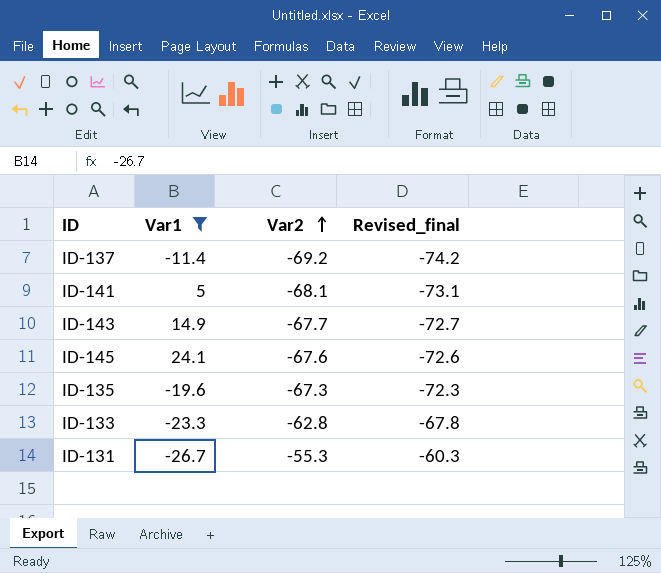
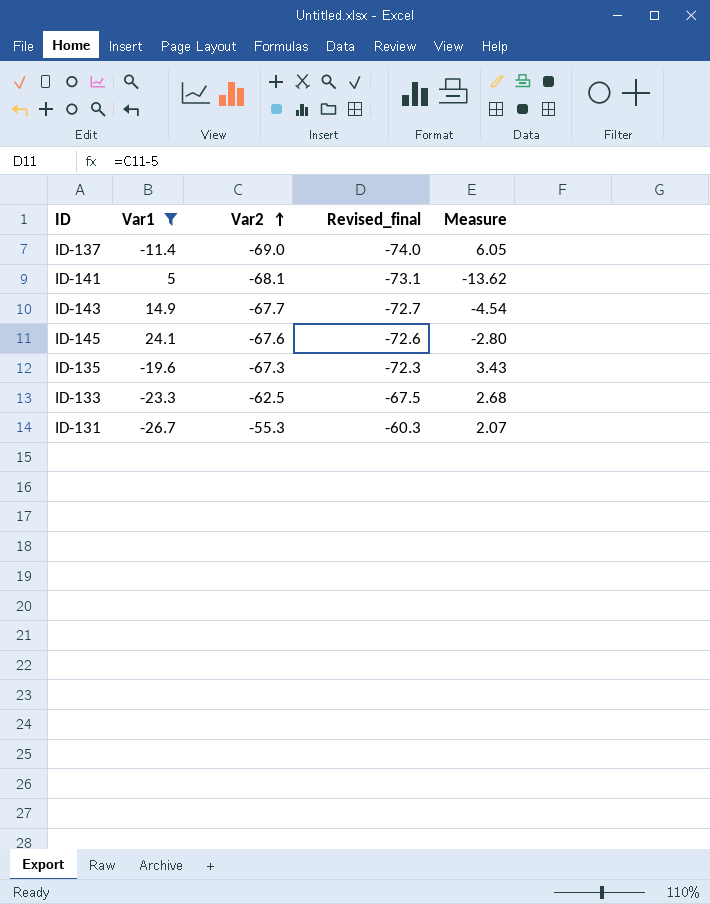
column Measure | formula: none -> [Var2] / [Var1]
ID-137 | Var2: -69.2 -> -69.0
ID-137 | Revised_final: -74.2 -> -74.0
ID-133 | Var2: -62.8 -> -62.5
ID-133 | Revised_final: -67.8 -> -67.5

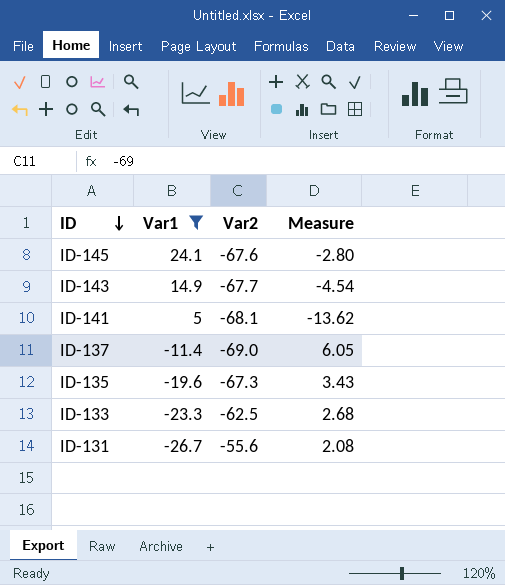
row order: Var2 ascending -> ID descending
column Revised_final | formula: [Var2] - 5 -> none
ID-131 | Var2: -55.3 -> -55.6
ID-131 | Measure: 2.07 -> 2.08

